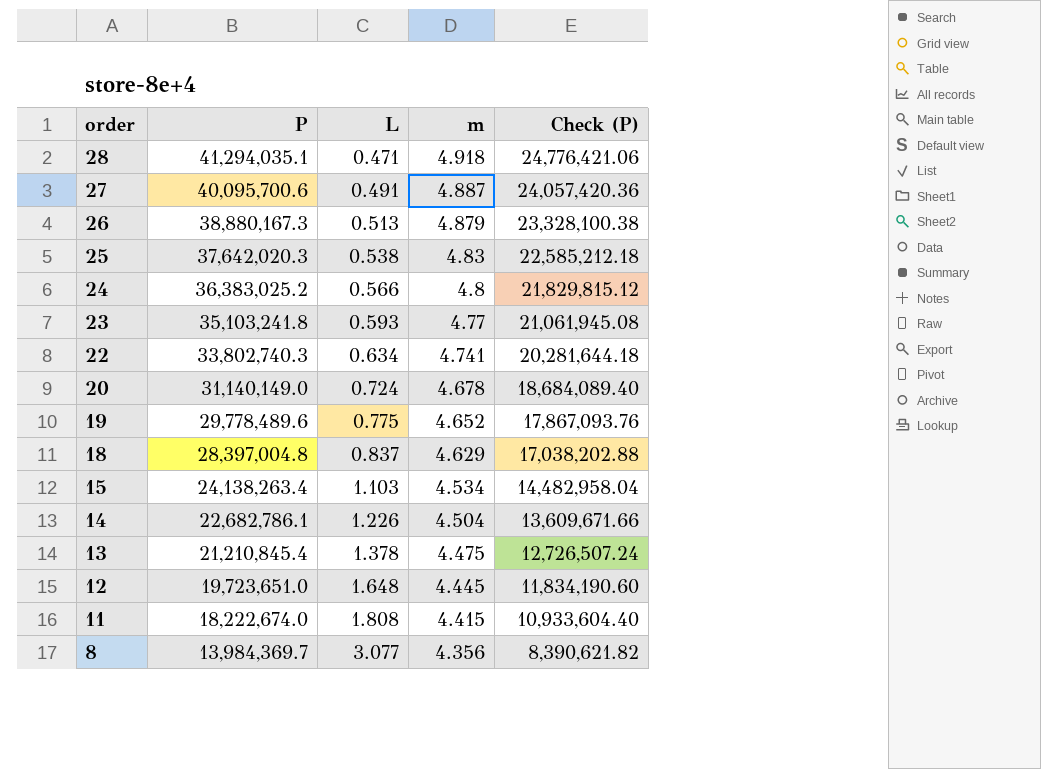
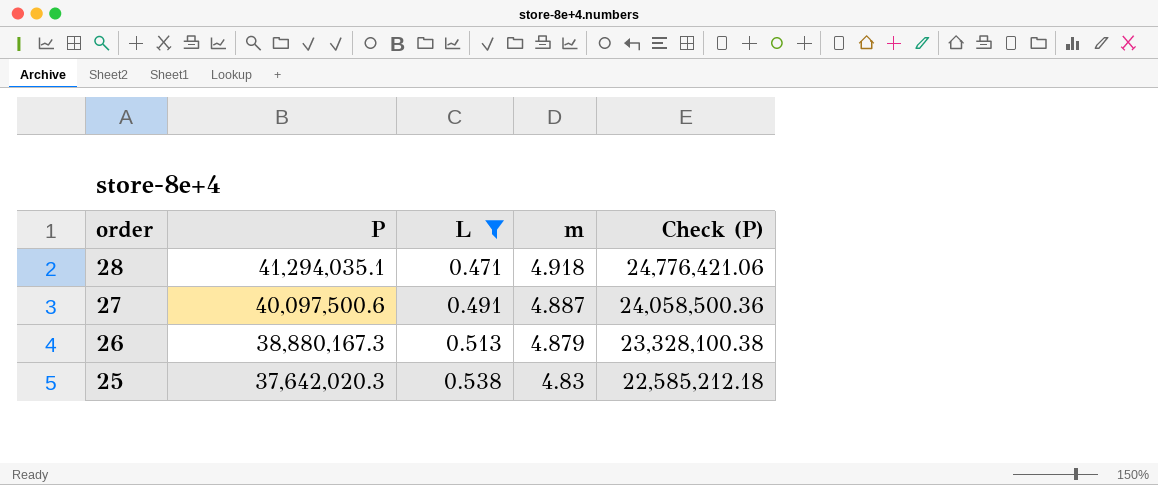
filter: none -> L <= 0.538
27 | P: 40,095,700.6 -> 40,097,500.6
27 | Check (P): 24,057,420.36 -> 24,058,500.36

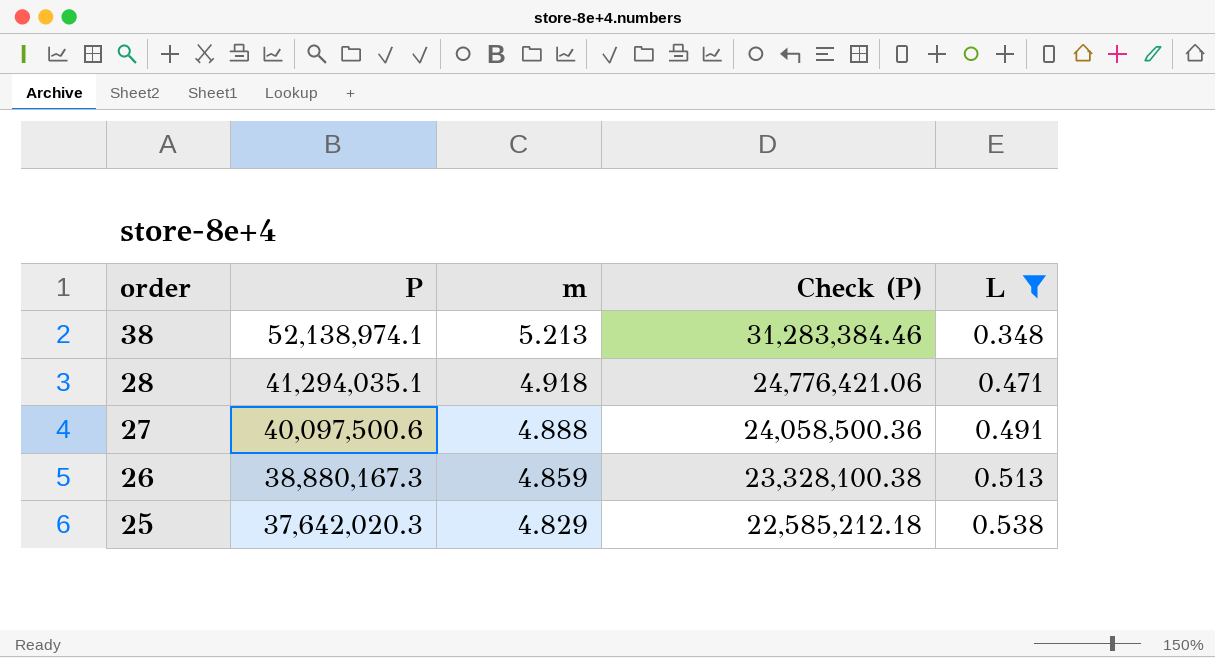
column L | position: 3 -> 5
row 38: none -> 52,138,974.1 | 5.213 | 31,283,384.46 | 0.348
27 | m: 4.887 -> 4.888
26 | m: 4.879 -> 4.859
25 | m: 4.83 -> 4.829

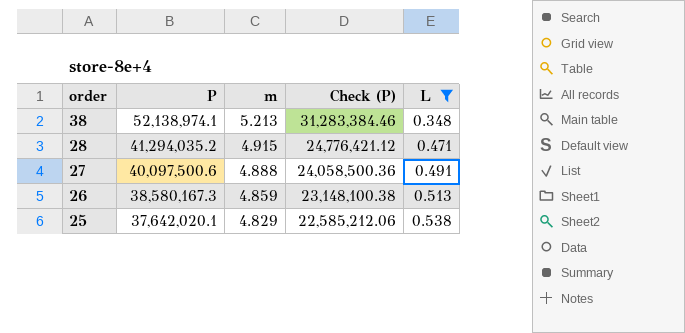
28 | P: 41,294,035.1 -> 41,294,035.2
28 | m: 4.918 -> 4.915
28 | Check (P): 24,776,421.06 -> 24,776,421.12
26 | P: 38,880,167.3 -> 38,580,167.3
26 | Check (P): 23,328,100.38 -> 23,148,100.38
25 | P: 37,642,020.3 -> 37,642,020.1
25 | Check (P): 22,585,212.18 -> 22,585,212.06

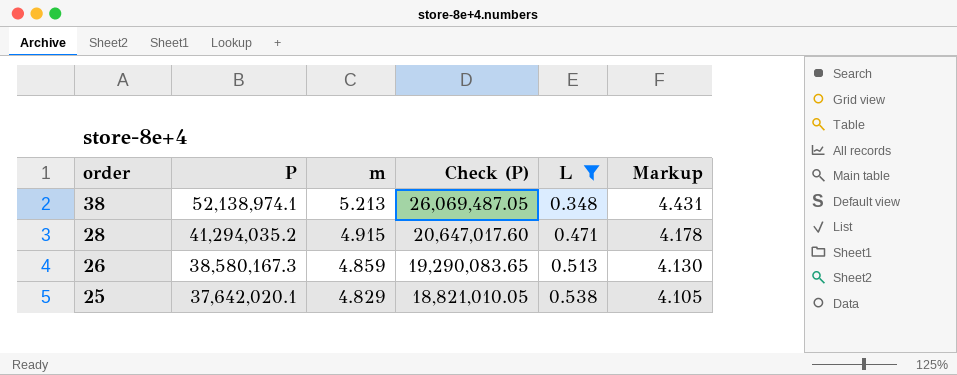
column Check (P) | formula: [P] * 0.6 -> [P] * 0.5
column Markup | formula: none -> [m] * 0.85
row 27: 40,097,500.6 | 4.888 | 24,058,500.36 | 0.491 -> none

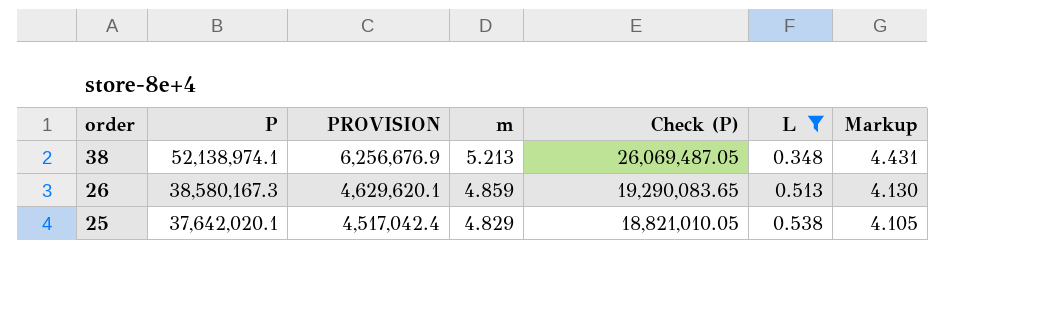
column PROVISION | formula: none -> [P] * 0.12
row 28: 41,294,035.2 | 4.915 | 20,647,017.60 | 0.471 | 4.178 -> none

